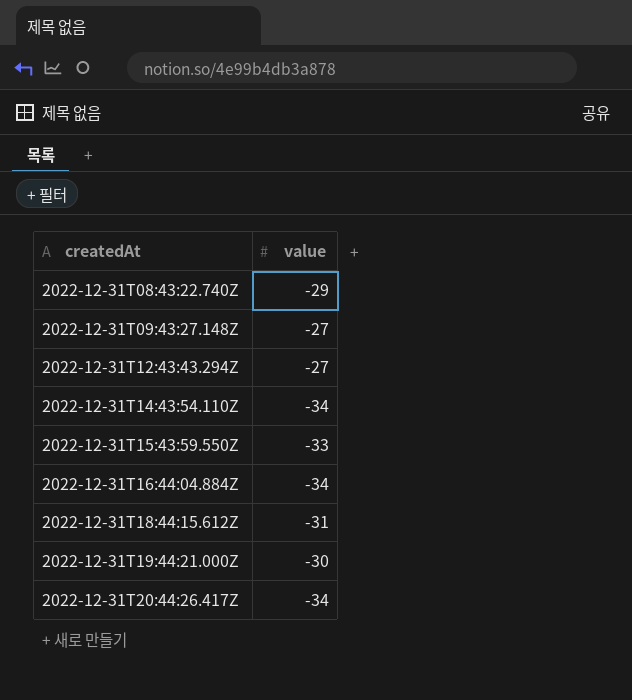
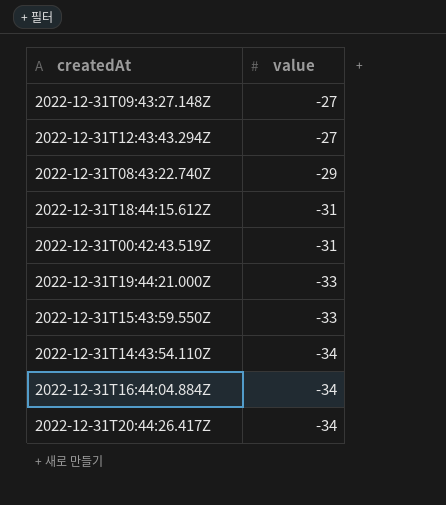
row order: createdAt ascending -> value descending
row 2022-12-31T00:42:43.519Z: none -> -31
2022-12-31T19:44:21.000Z | value: -30 -> -33

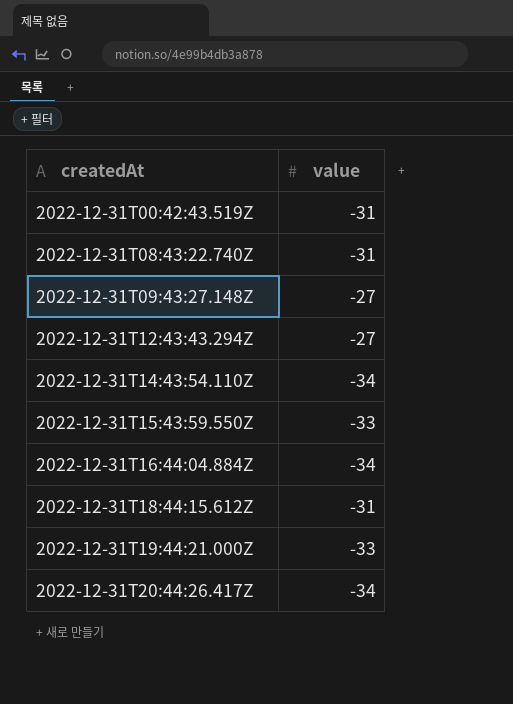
row order: value descending -> createdAt ascending
2022-12-31T08:43:22.740Z | value: -29 -> -31

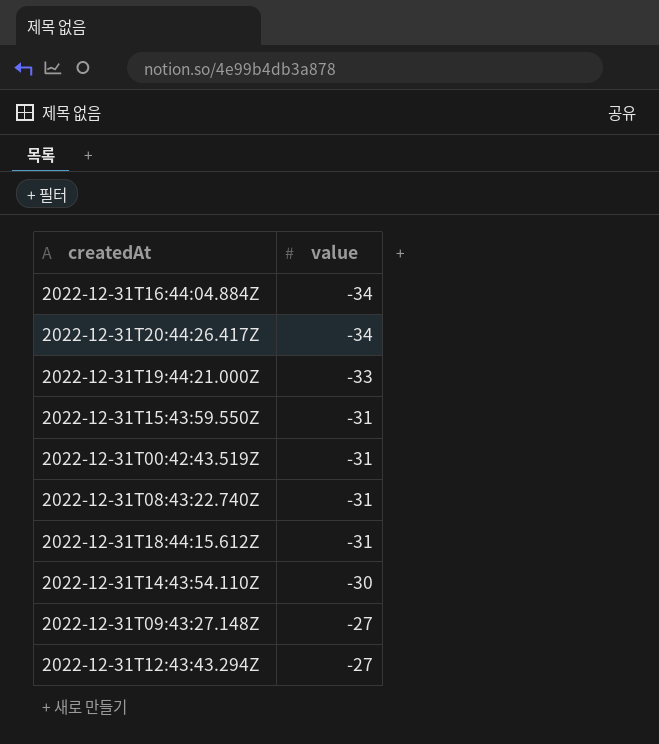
row order: createdAt ascending -> value ascending
2022-12-31T15:43:59.550Z | value: -33 -> -31
2022-12-31T14:43:54.110Z | value: -34 -> -30

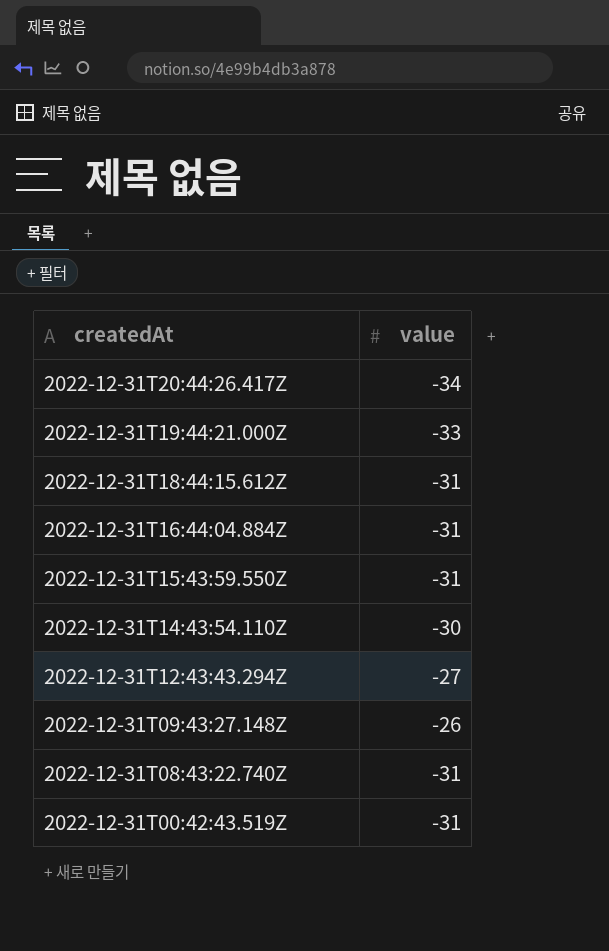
row order: value ascending -> createdAt descending
2022-12-31T16:44:04.884Z | value: -34 -> -31
2022-12-31T09:43:27.148Z | value: -27 -> -26

